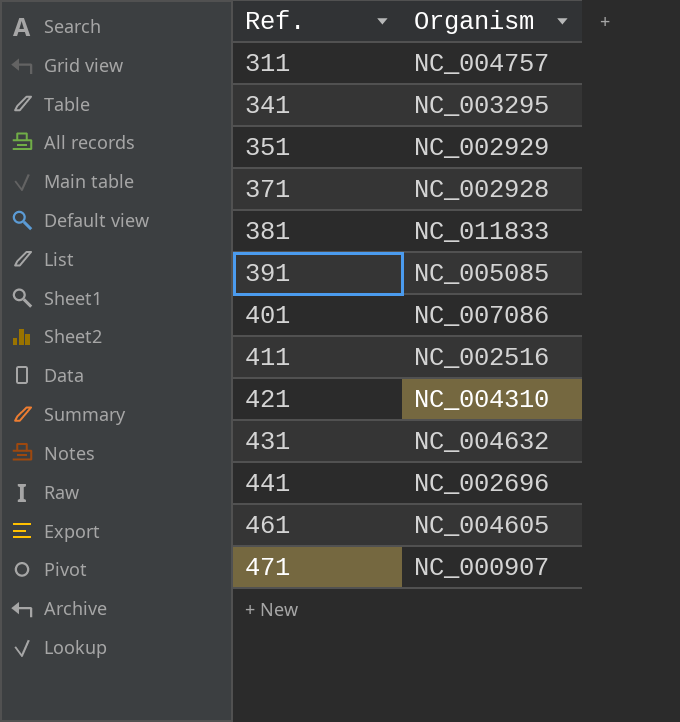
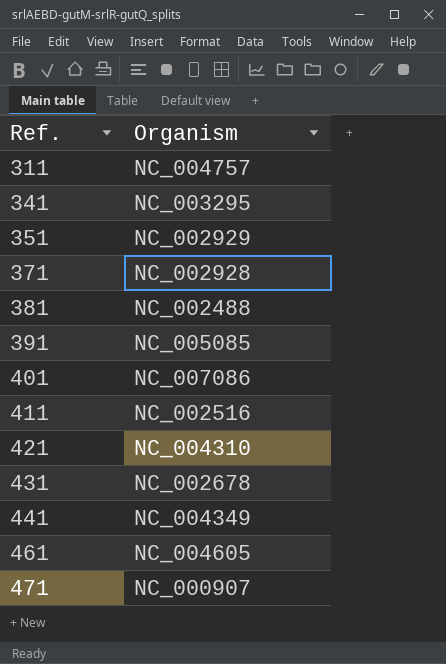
381 | Organism: NC_011833 -> NC_002488
431 | Organism: NC_004632 -> NC_002678
441 | Organism: NC_002696 -> NC_004349

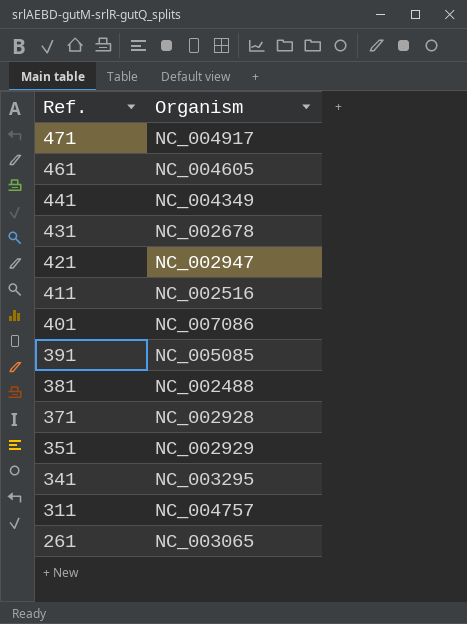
row order: Ref. ascending -> Ref. descending
471 | Organism: NC_000907 -> NC_004917
421 | Organism: NC_004310 -> NC_002947
row 261: none -> NC_003065

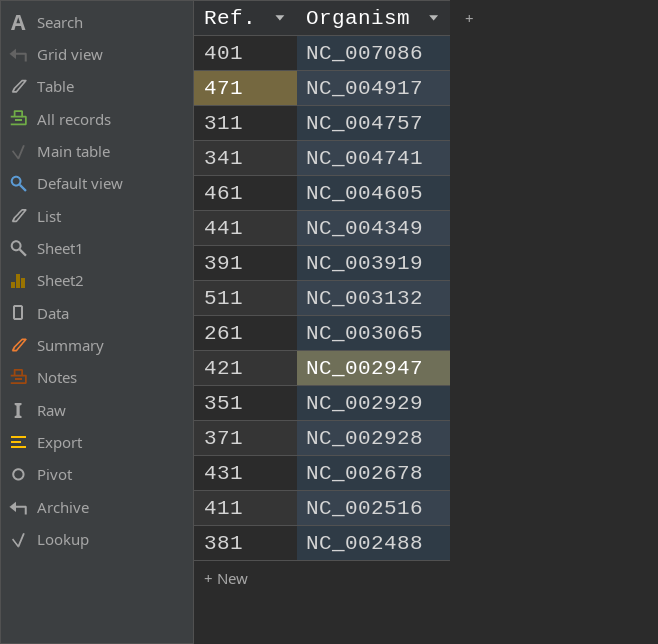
row order: Ref. descending -> Organism descending
341 | Organism: NC_003295 -> NC_004741
391 | Organism: NC_005085 -> NC_003919
row 511: none -> NC_003132

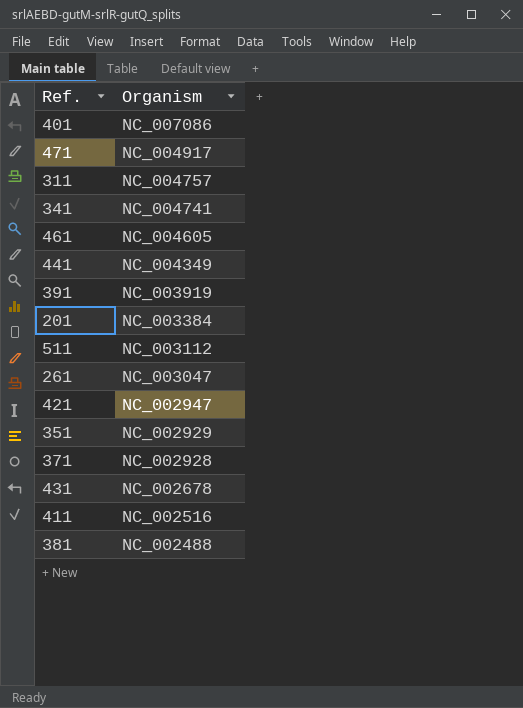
row 201: none -> NC_003384
511 | Organism: NC_003132 -> NC_003112
261 | Organism: NC_003065 -> NC_003047

